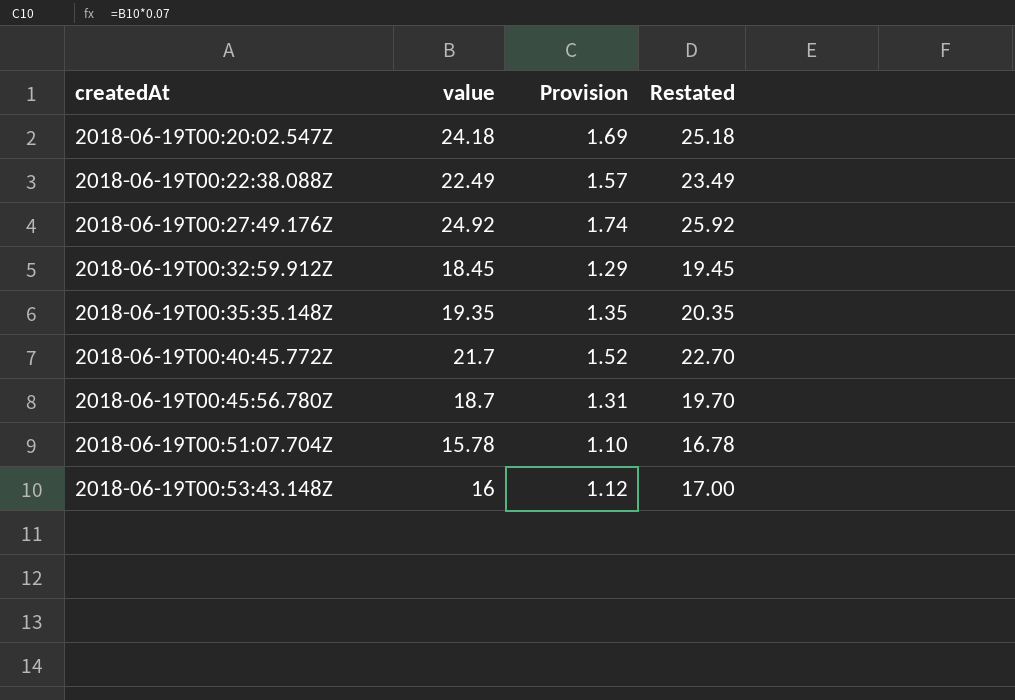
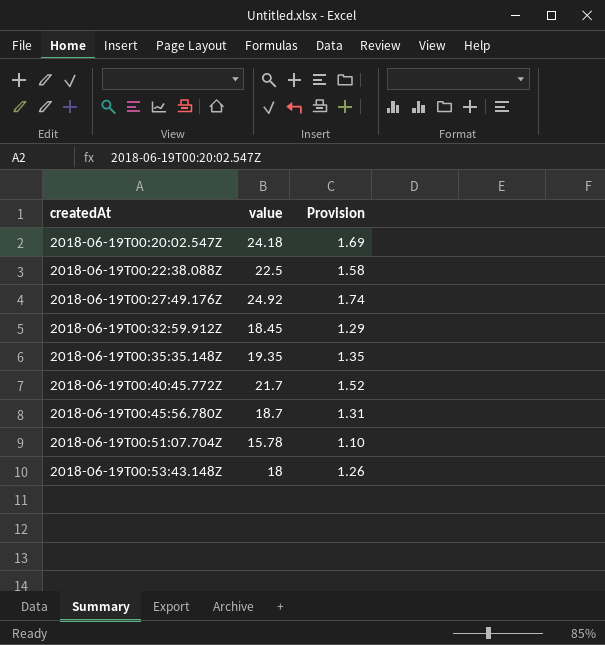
column Restated | formula: [value] + 1 -> none
2018-06-19T00:22:38.088Z | value: 22.49 -> 22.5
2018-06-19T00:22:38.088Z | Provision: 1.57 -> 1.58
2018-06-19T00:53:43.148Z | value: 16 -> 18
2018-06-19T00:53:43.148Z | Provision: 1.12 -> 1.26

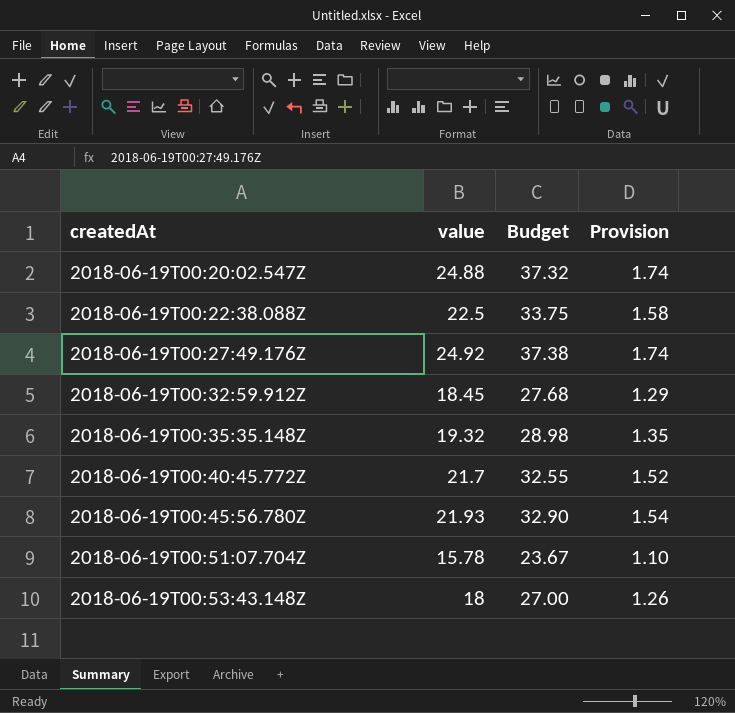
column Budget | formula: none -> [value] * 1.5
2018-06-19T00:20:02.547Z | value: 24.18 -> 24.88
2018-06-19T00:20:02.547Z | Provision: 1.69 -> 1.74
2018-06-19T00:35:35.148Z | value: 19.35 -> 19.32
2018-06-19T00:45:56.780Z | value: 18.7 -> 21.93
2018-06-19T00:45:56.780Z | Provision: 1.31 -> 1.54

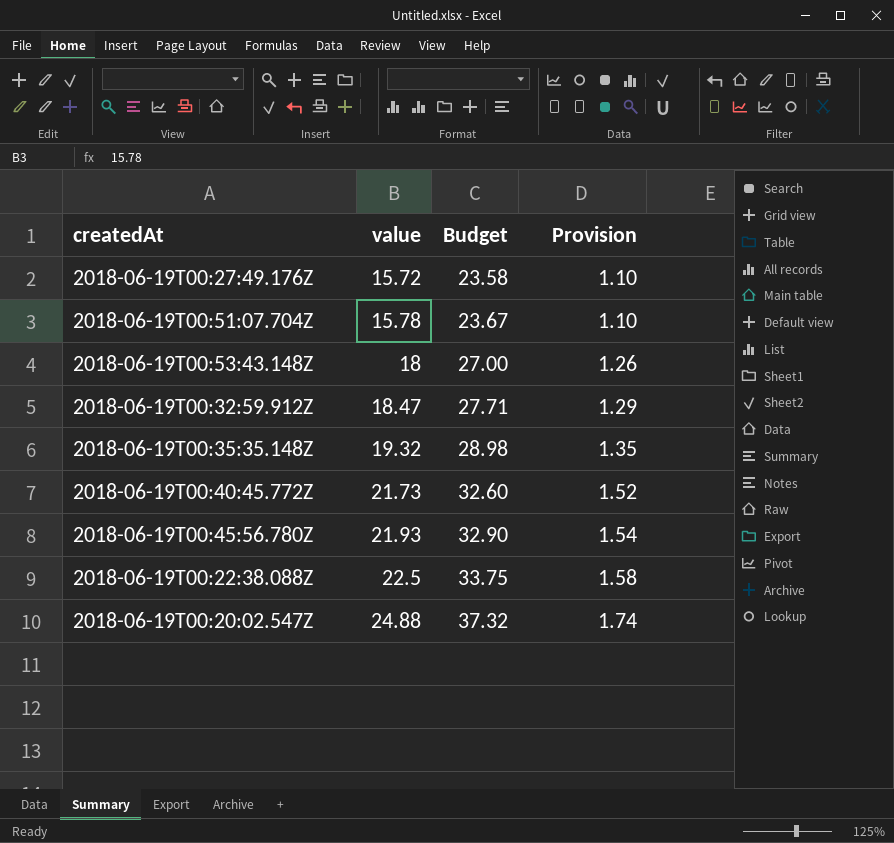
row order: createdAt ascending -> value ascending
2018-06-19T00:27:49.176Z | value: 24.92 -> 15.72
2018-06-19T00:27:49.176Z | Budget: 37.38 -> 23.58
2018-06-19T00:27:49.176Z | Provision: 1.74 -> 1.10
2018-06-19T00:32:59.912Z | value: 18.45 -> 18.47
2018-06-19T00:32:59.912Z | Budget: 27.68 -> 27.71
2018-06-19T00:40:45.772Z | value: 21.7 -> 21.73
2018-06-19T00:40:45.772Z | Budget: 32.55 -> 32.60

